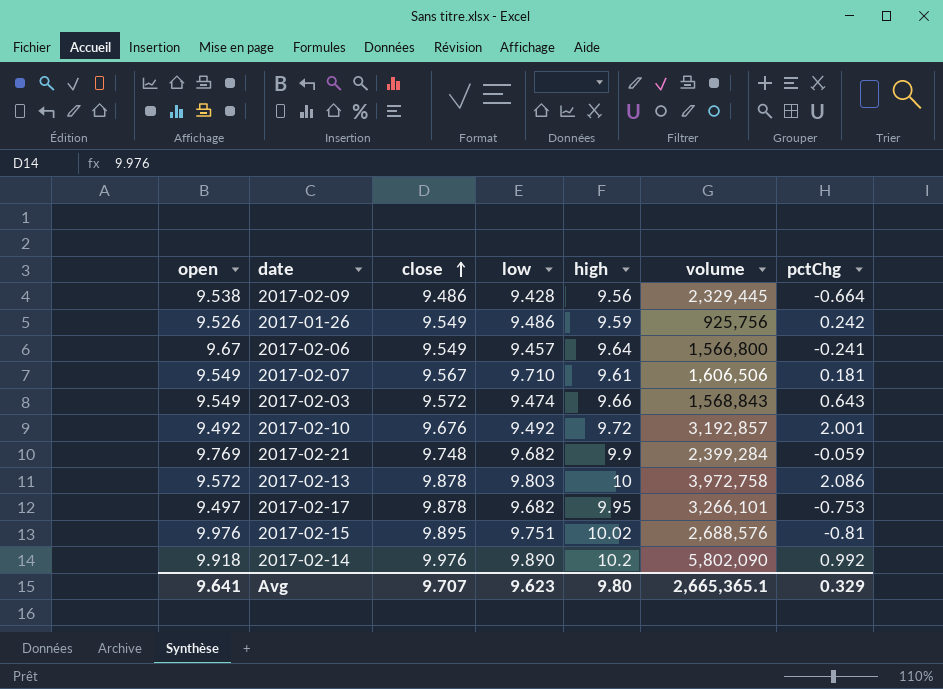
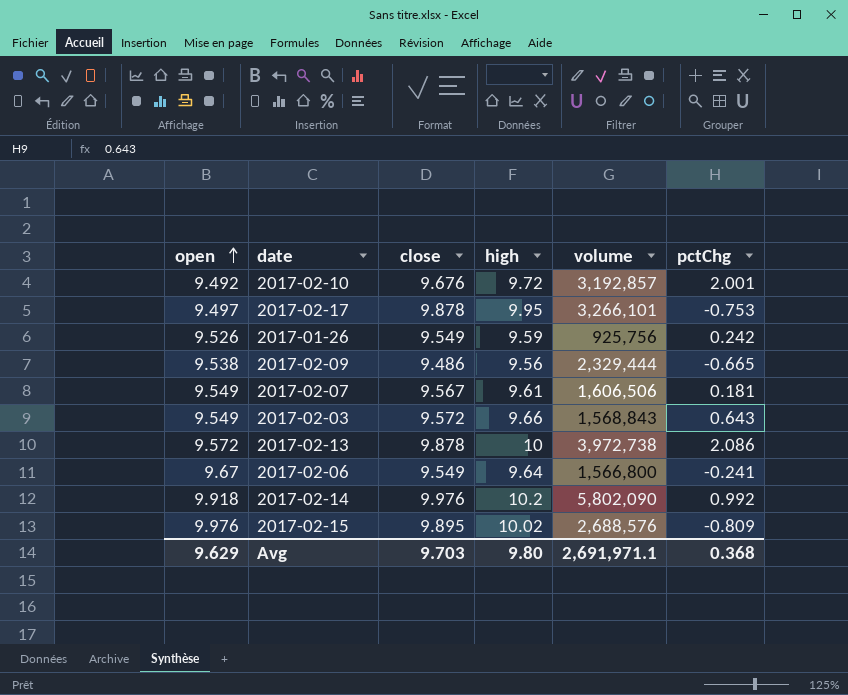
row order: close ascending -> open ascending
column low | position: 4 -> none
row 2017-02-21: 9.769 | 9.748 | 9.682 | 9.9 | 2,399,284 | -0.059 -> none
2017-02-09 | volume: 2,329,445 -> 2,329,444
2017-02-09 | pctChg: -0.664 -> -0.665
2017-02-13 | volume: 3,972,758 -> 3,972,738
2017-02-15 | pctChg: -0.81 -> -0.809
Avg | open: 9.641 -> 9.629
Avg | close: 9.707 -> 9.703
Avg | volume: 2,665,365.1 -> 2,691,971.1
Avg | pctChg: 0.329 -> 0.368

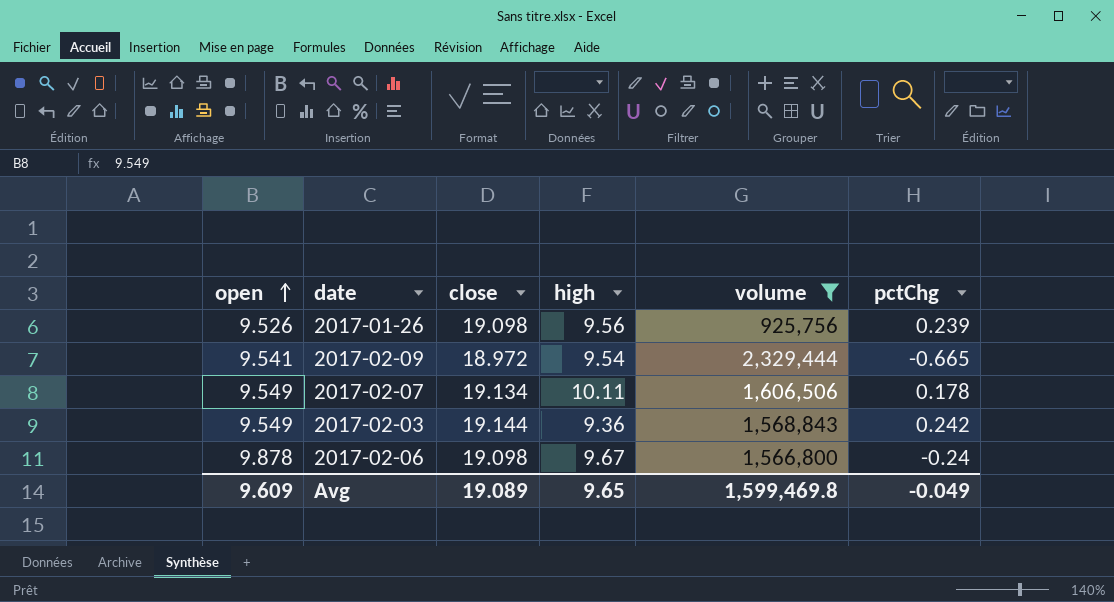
filter: none -> volume <= 2,329,444
2017-01-26 | close: 9.549 -> 19.098
2017-01-26 | high: 9.59 -> 9.56
2017-01-26 | pctChg: 0.242 -> 0.239
2017-02-09 | open: 9.538 -> 9.541
2017-02-09 | close: 9.486 -> 18.972
2017-02-09 | high: 9.56 -> 9.54
2017-02-07 | close: 9.567 -> 19.134
2017-02-07 | high: 9.61 -> 10.11
2017-02-07 | pctChg: 0.181 -> 0.178
2017-02-03 | close: 9.572 -> 19.144
2017-02-03 | high: 9.66 -> 9.36
2017-02-03 | pctChg: 0.643 -> 0.242
2017-02-06 | open: 9.67 -> 9.878
2017-02-06 | close: 9.549 -> 19.098
2017-02-06 | high: 9.64 -> 9.67
2017-02-06 | pctChg: -0.241 -> -0.24
Avg | open: 9.629 -> 9.609
Avg | close: 9.703 -> 19.089
Avg | high: 9.80 -> 9.65
Avg | volume: 2,691,971.1 -> 1,599,469.8
Avg | pctChg: 0.368 -> -0.049

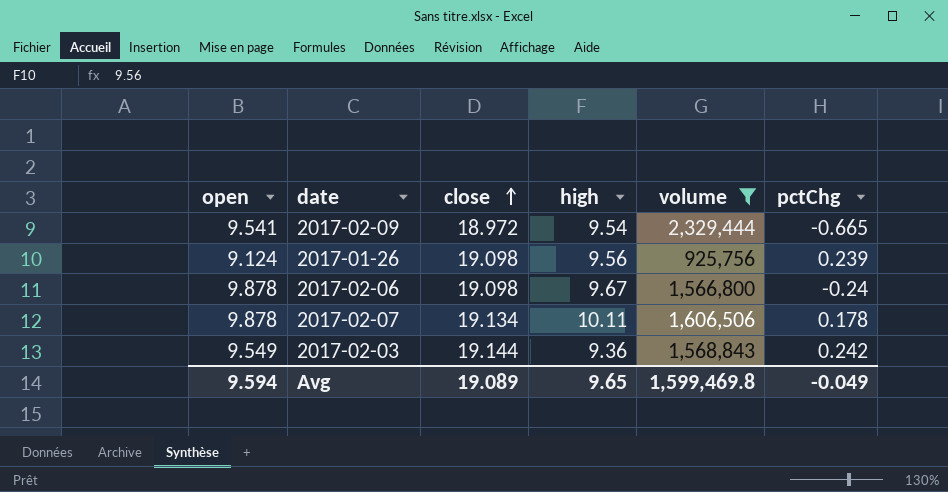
row order: open ascending -> close ascending
2017-01-26 | open: 9.526 -> 9.124
2017-02-07 | open: 9.549 -> 9.878
Avg | open: 9.609 -> 9.594

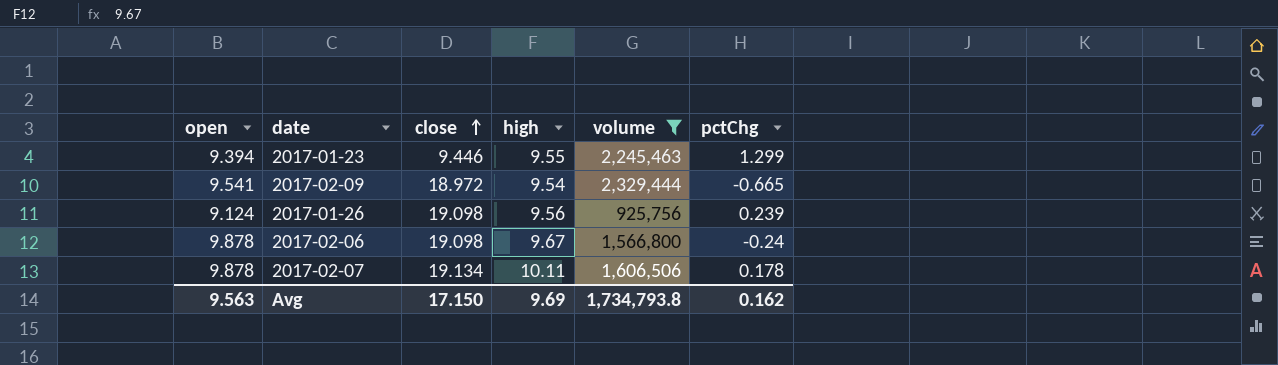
row 2017-02-03: 9.549 | 19.144 | 9.36 | 1,568,843 | 0.242 -> none
row 2017-01-23: none -> 9.394 | 9.446 | 9.55 | 2,245,463 | 1.299
Avg | open: 9.594 -> 9.563
Avg | close: 19.089 -> 17.150
Avg | high: 9.65 -> 9.69
Avg | volume: 1,599,469.8 -> 1,734,793.8
Avg | pctChg: -0.049 -> 0.162

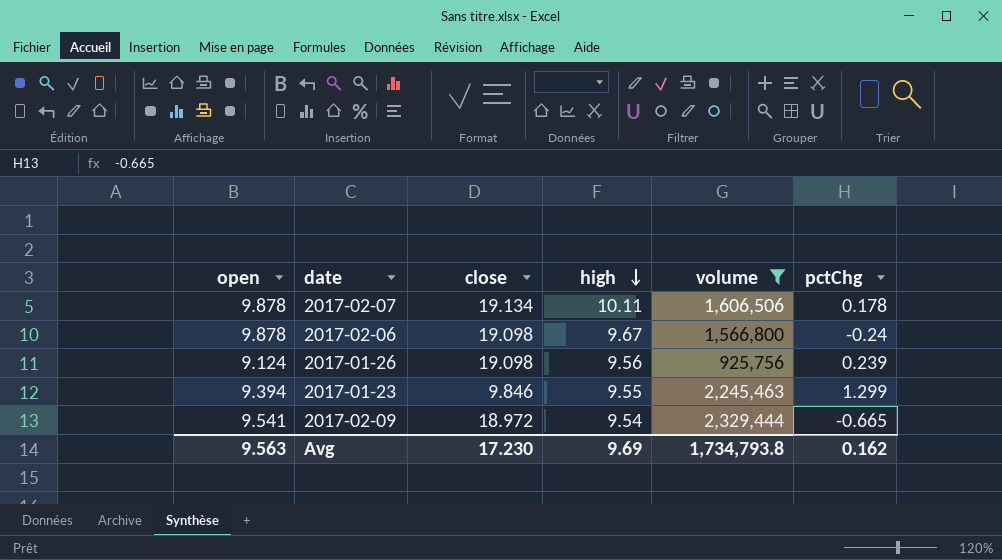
row order: close ascending -> high descending
2017-01-23 | close: 9.446 -> 9.846
Avg | close: 17.150 -> 17.230

